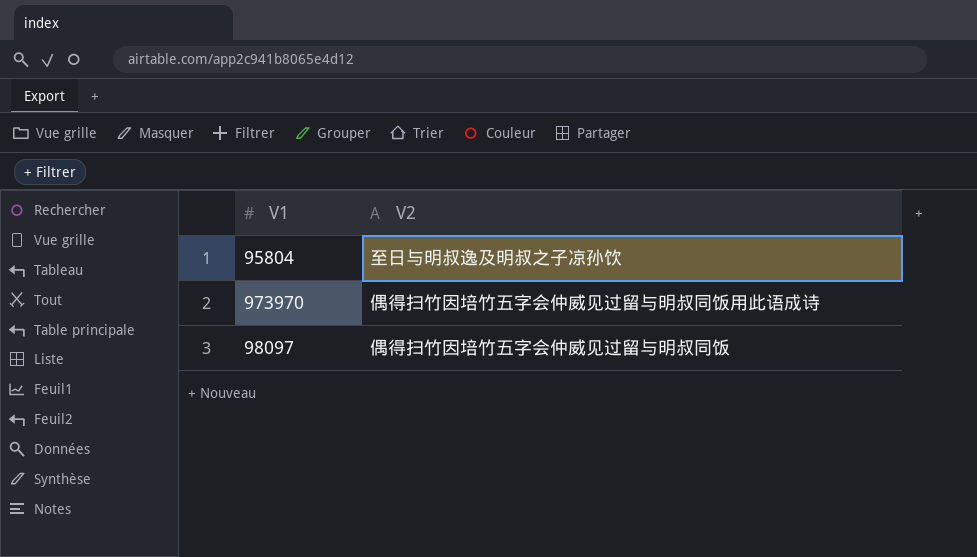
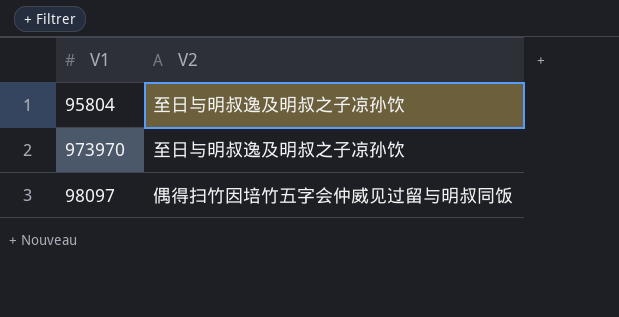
973970 | V2: 偶得扫竹因培竹五字会仲威见过留与明叔同饭用此语成诗 -> 至日与明叔逸及明叔之子凉孙饮

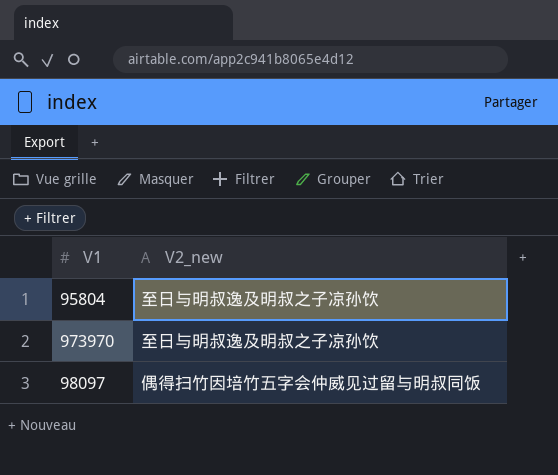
column name: V2 -> V2_new

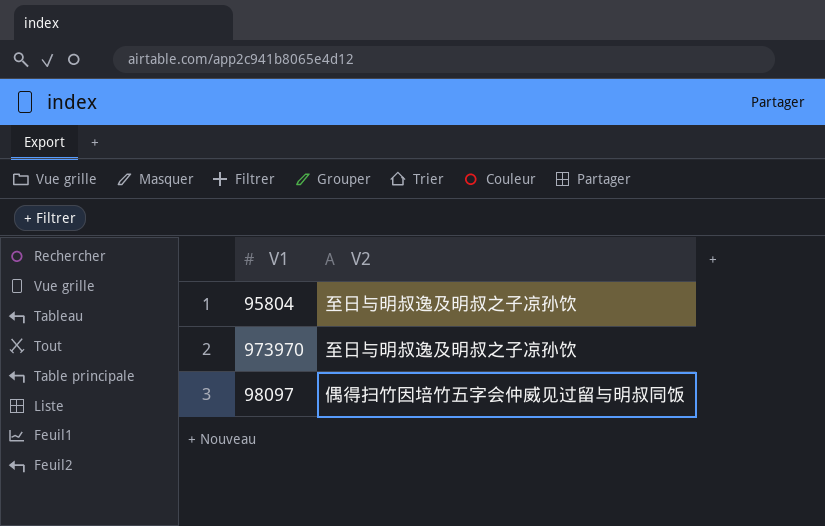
column name: V2_new -> V2

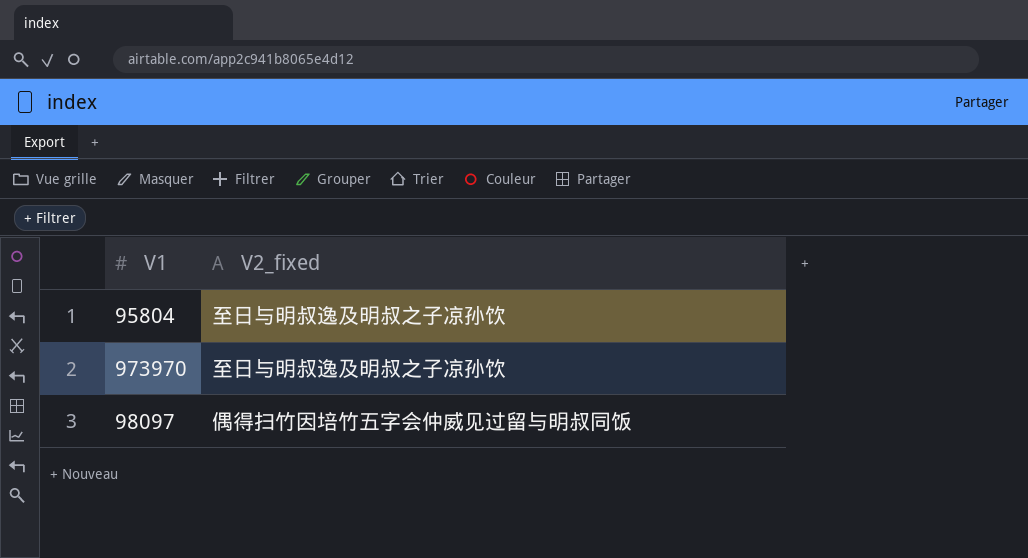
column name: V2 -> V2_fixed

